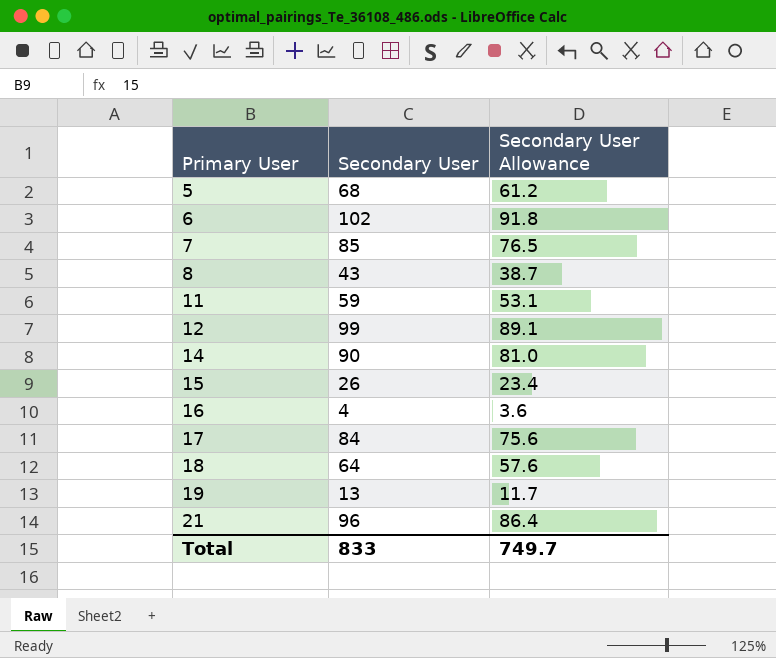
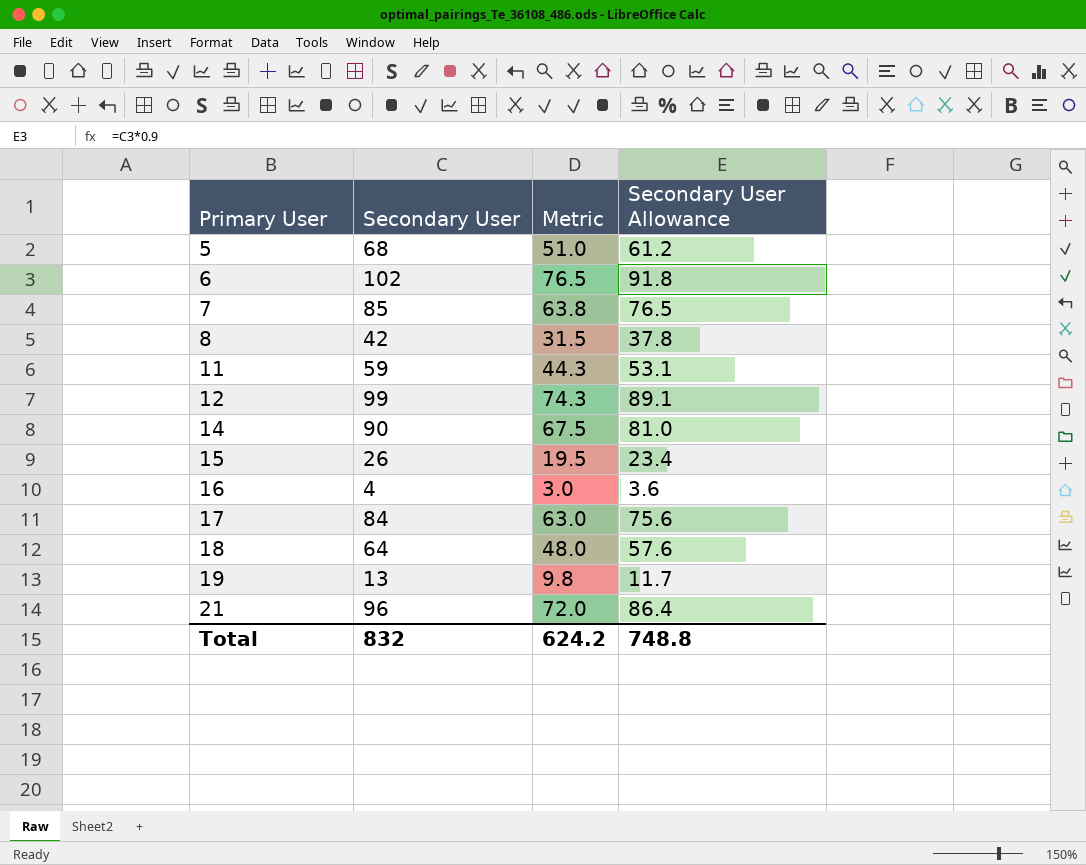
column Metric | formula: none -> [Secondary User] * 0.75
8 | Secondary User: 43 -> 42
8 | Secondary User Allowance: 38.7 -> 37.8
Total | Secondary User: 833 -> 832
Total | Secondary User Allowance: 749.7 -> 748.8

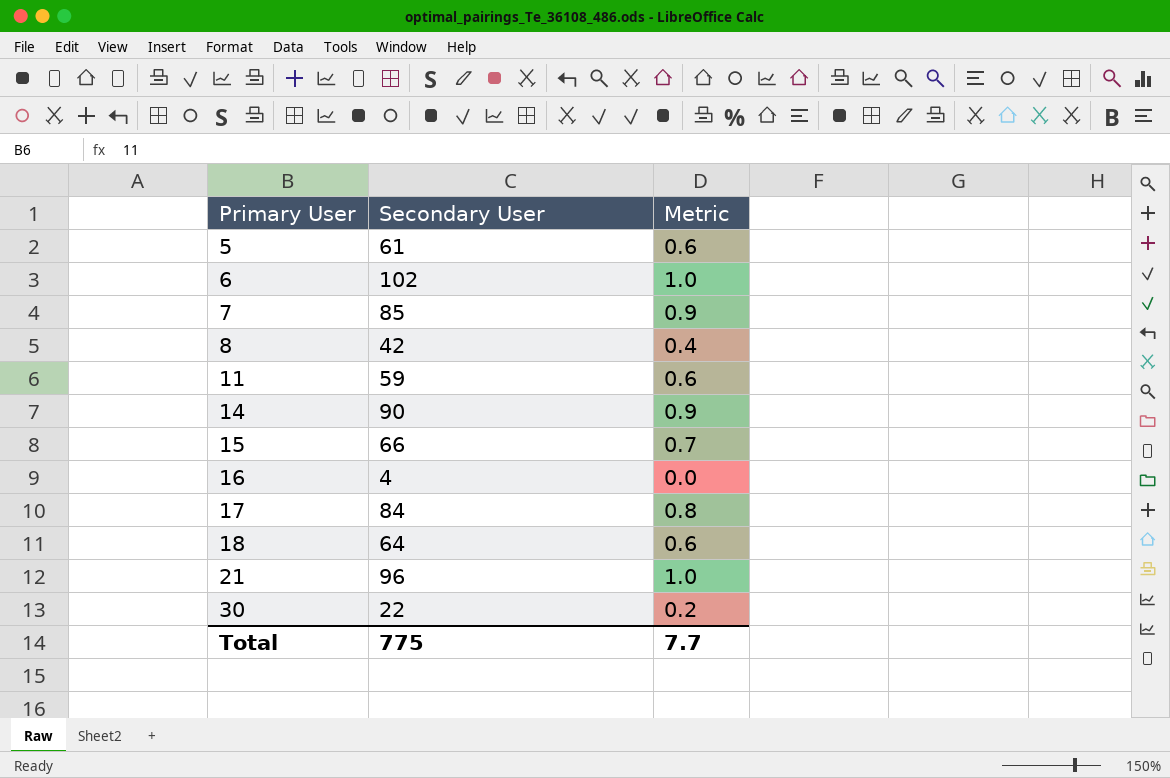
column Secondary User Allowance | formula: [Secondary User] * 0.9 -> none
column Metric | formula: [Secondary User] * 0.75 -> [Secondary User] * 0.01
row 12: 99 | 74.3 | 89.1 -> none
row 19: 13 | 9.8 | 11.7 -> none
5 | Secondary User: 68 -> 61
15 | Secondary User: 26 -> 66
row 30: none -> 22 | 0.2
Total | Secondary User: 832 -> 775
Total | Metric: 624.2 -> 7.7

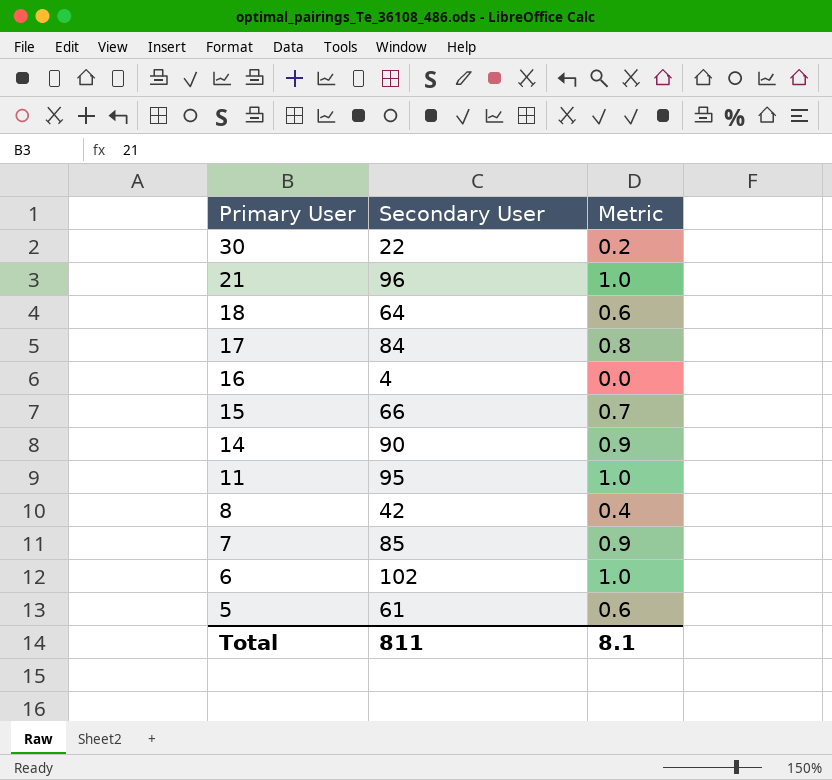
row order: Primary User ascending -> Primary User descending
11 | Secondary User: 59 -> 95
11 | Metric: 0.6 -> 1.0
Total | Secondary User: 775 -> 811
Total | Metric: 7.7 -> 8.1

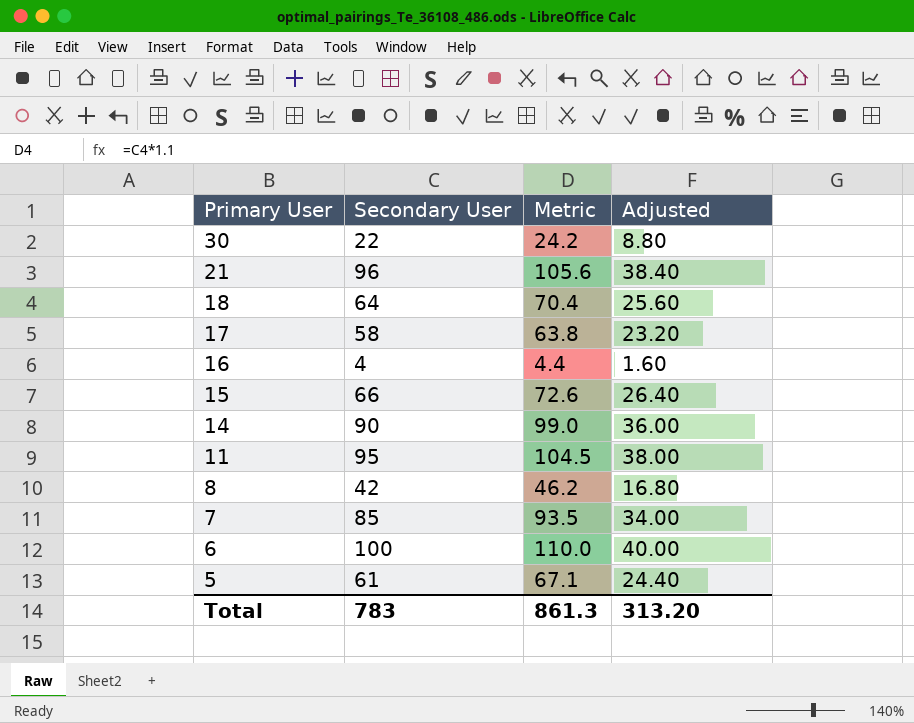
column Metric | formula: [Secondary User] * 0.01 -> [Secondary User] * 1.1
column Adjusted | formula: none -> [Secondary User] * 0.4
17 | Secondary User: 84 -> 58
6 | Secondary User: 102 -> 100
Total | Secondary User: 811 -> 783
Total | Metric: 8.1 -> 861.3

